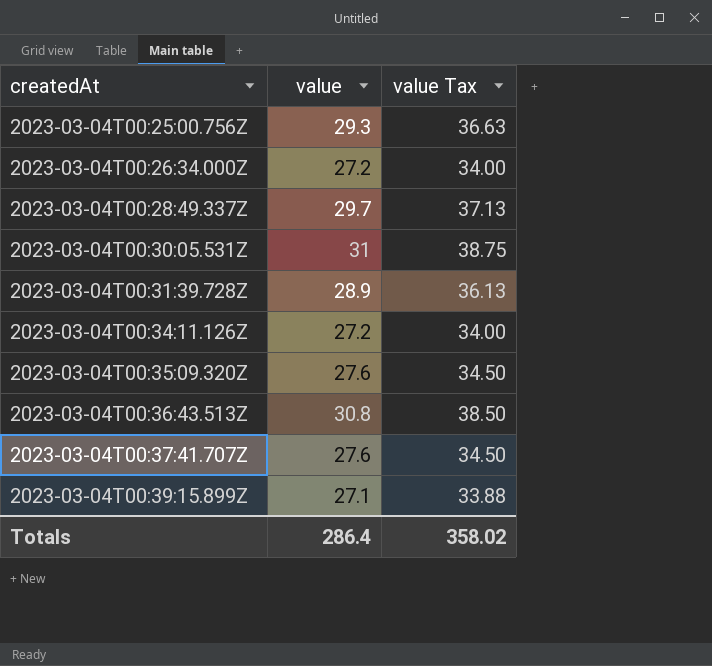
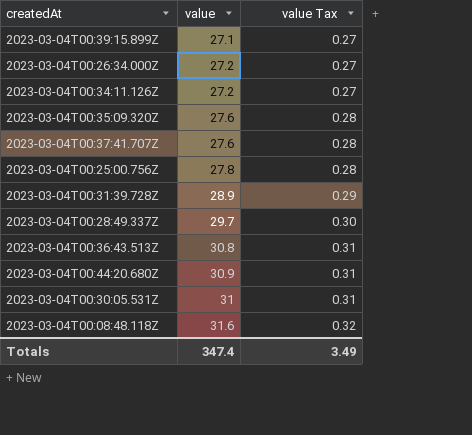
row order: createdAt ascending -> value ascending
column value Tax | formula: [value] * 1.25 -> [value] * 0.01
2023-03-04T00:25:00.756Z | value: 29.3 -> 27.8
row 2023-03-04T00:44:20.680Z: none -> 30.9 | 0.31
row 2023-03-04T00:08:48.118Z: none -> 31.6 | 0.32
Totals | value: 286.4 -> 347.4
Totals | value Tax: 358.02 -> 3.49

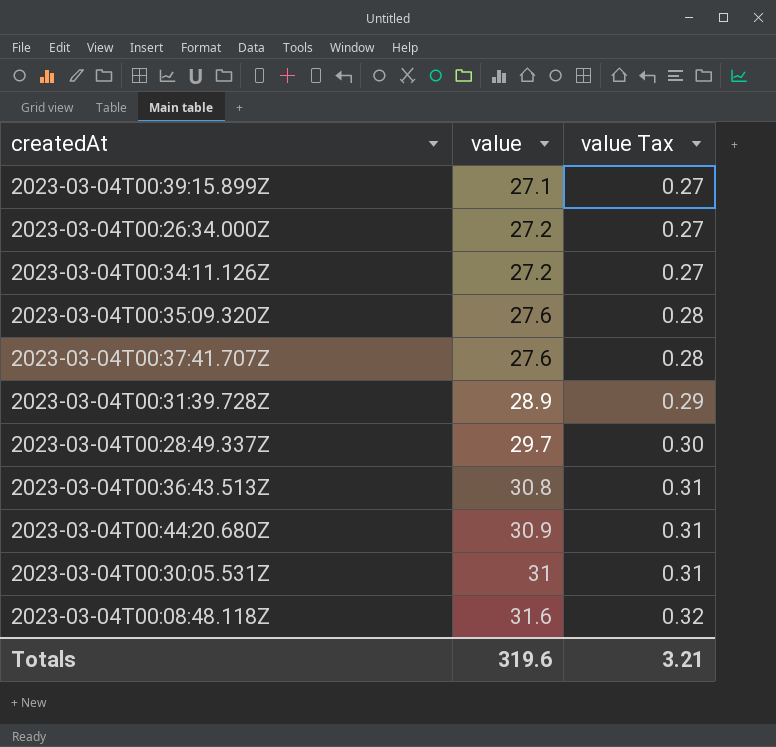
row 2023-03-04T00:25:00.756Z: 27.8 | 0.28 -> none
Totals | value: 347.4 -> 319.6
Totals | value Tax: 3.49 -> 3.21

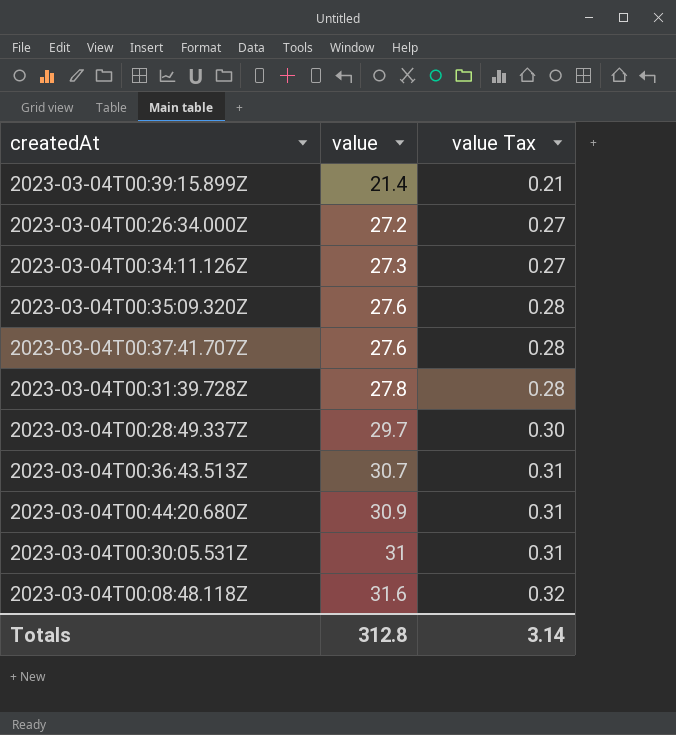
2023-03-04T00:39:15.899Z | value: 27.1 -> 21.4
2023-03-04T00:39:15.899Z | value Tax: 0.27 -> 0.21
2023-03-04T00:34:11.126Z | value: 27.2 -> 27.3
2023-03-04T00:31:39.728Z | value: 28.9 -> 27.8
2023-03-04T00:31:39.728Z | value Tax: 0.29 -> 0.28
2023-03-04T00:36:43.513Z | value: 30.8 -> 30.7
Totals | value: 319.6 -> 312.8
Totals | value Tax: 3.21 -> 3.14

